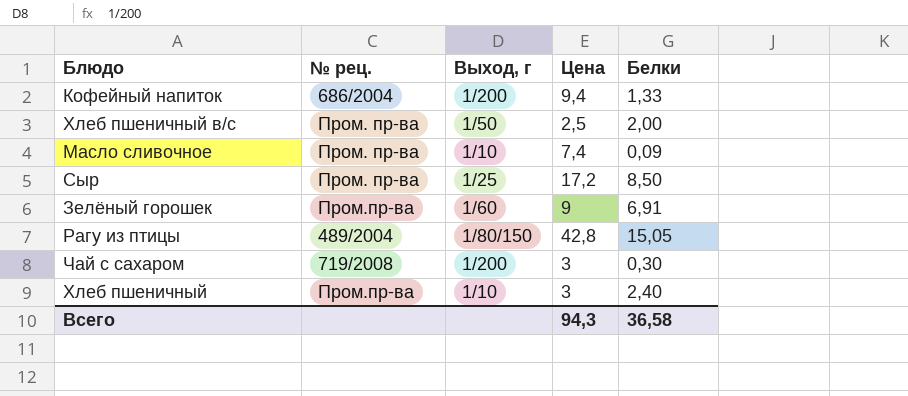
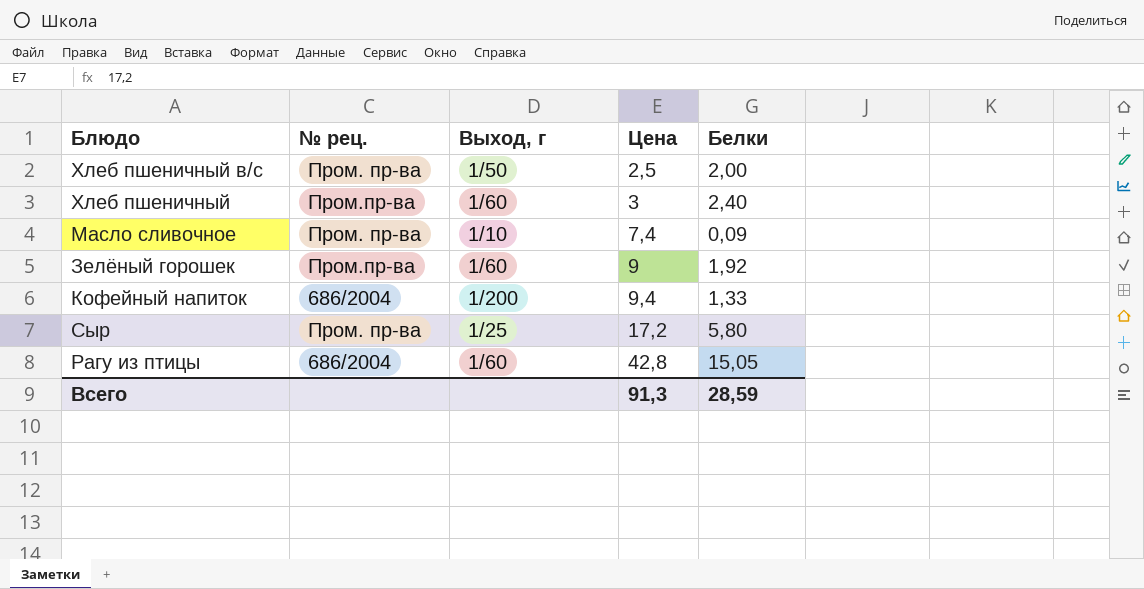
row order: none -> Цена ascending
row Чай с сахаром: 719/2008 | 1/200 | 3 | 0,30 -> none
Хлеб пшеничный | Выход, г: 1/10 -> 1/60
Зелёный горошек | Белки: 6,91 -> 1,92
Сыр | Белки: 8,50 -> 5,80
Рагу из птицы | № рец.: 489/2004 -> 686/2004
Рагу из птицы | Выход, г: 1/80/150 -> 1/60
Всего | Цена: 94,3 -> 91,3
Всего | Белки: 36,58 -> 28,59

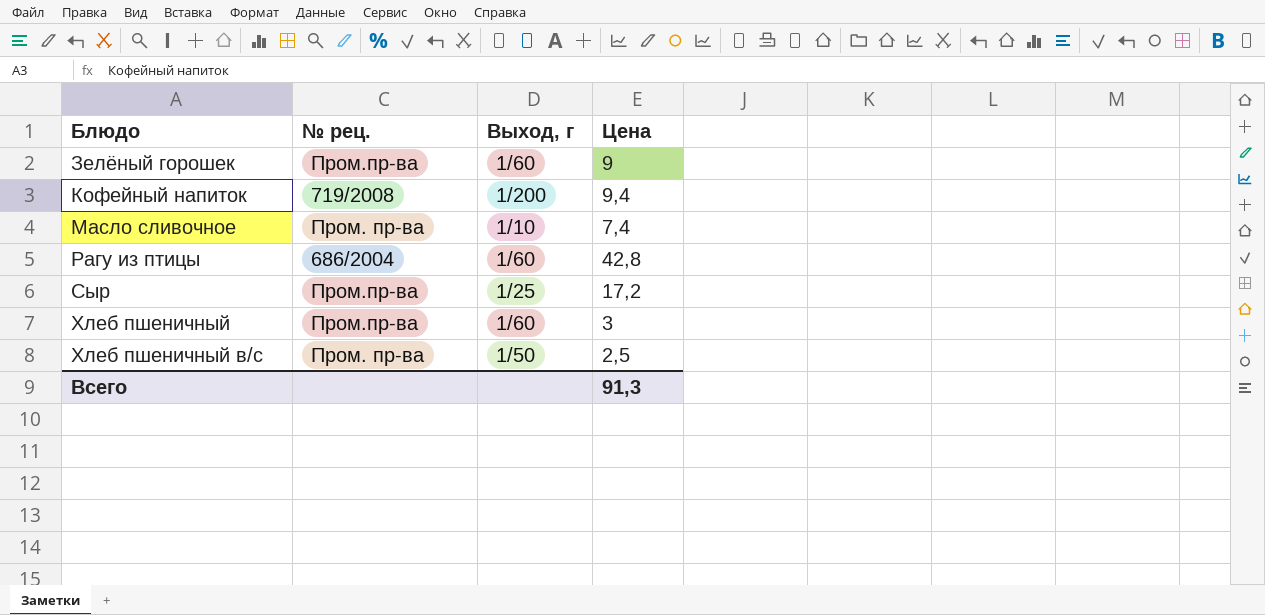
row order: Цена ascending -> Блюдо ascending
column Белки | position: 5 -> none
Кофейный напиток | № рец.: 686/2004 -> 719/2008
Сыр | № рец.: Пром. пр-ва -> Пром.пр-ва

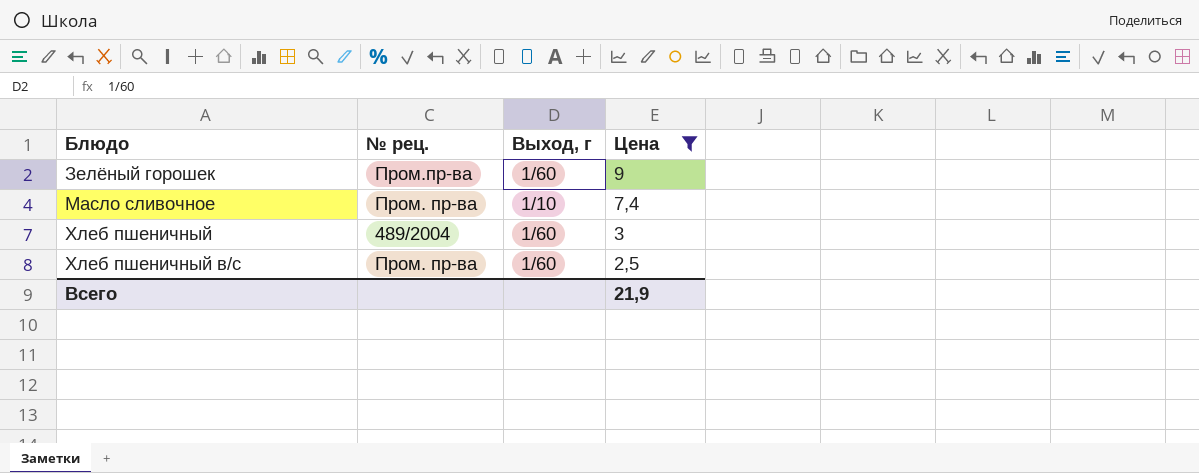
filter: none -> Цена <= 9
Хлеб пшеничный | № рец.: Пром.пр-ва -> 489/2004
Хлеб пшеничный в/с | Выход, г: 1/50 -> 1/60
Всего | Цена: 91,3 -> 21,9

